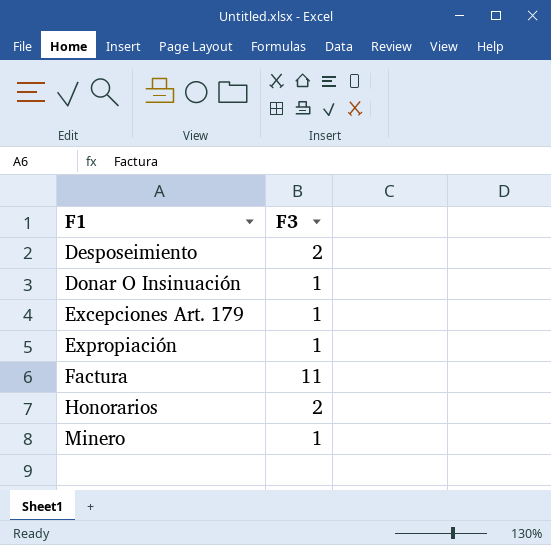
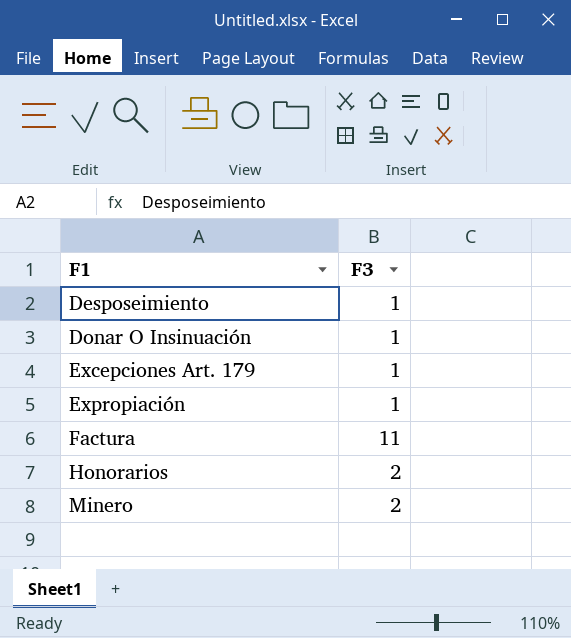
Desposeimiento | F3: 2 -> 1
Minero | F3: 1 -> 2

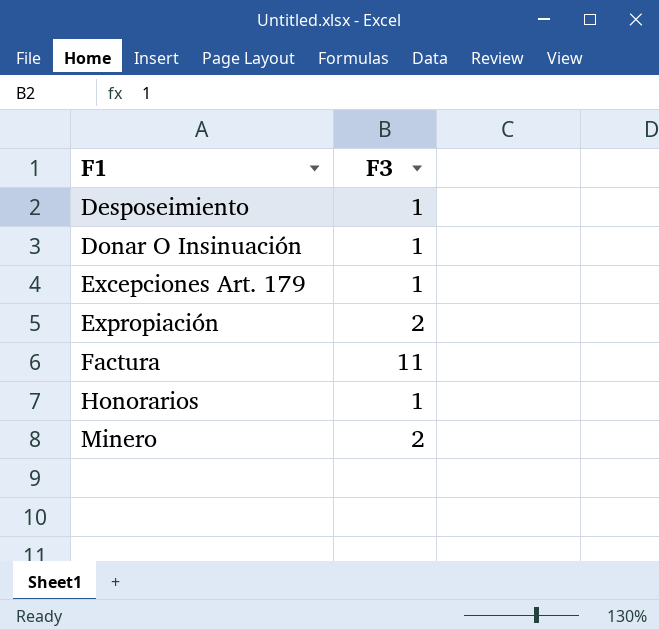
Expropiación | F3: 1 -> 2
Honorarios | F3: 2 -> 1

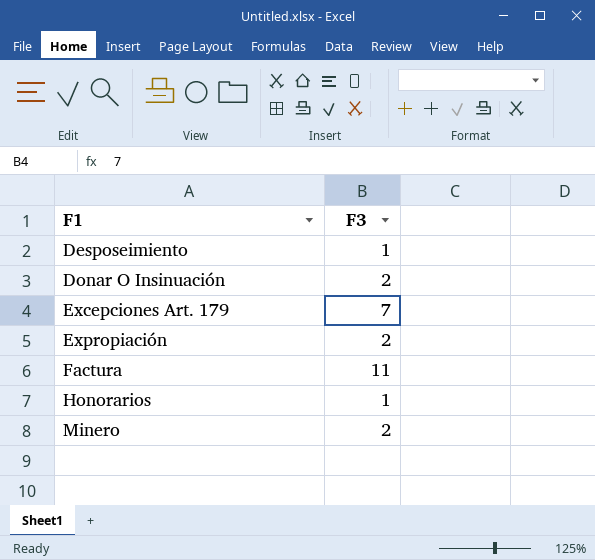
Donar O Insinuación | F3: 1 -> 2
Excepciones Art. 179 | F3: 1 -> 7

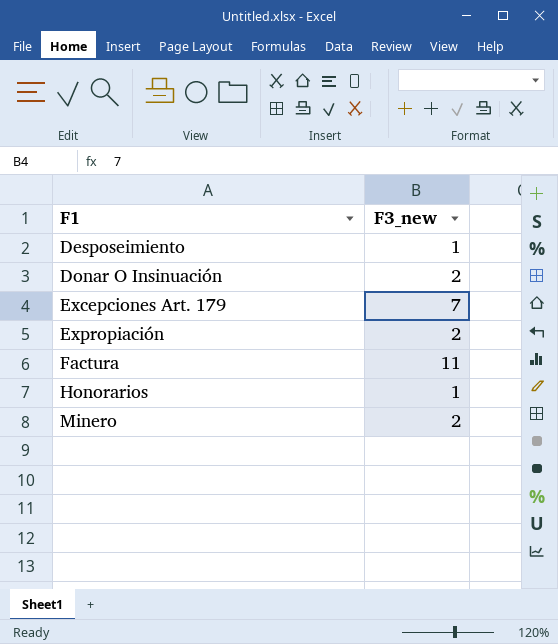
column name: F3 -> F3_new

